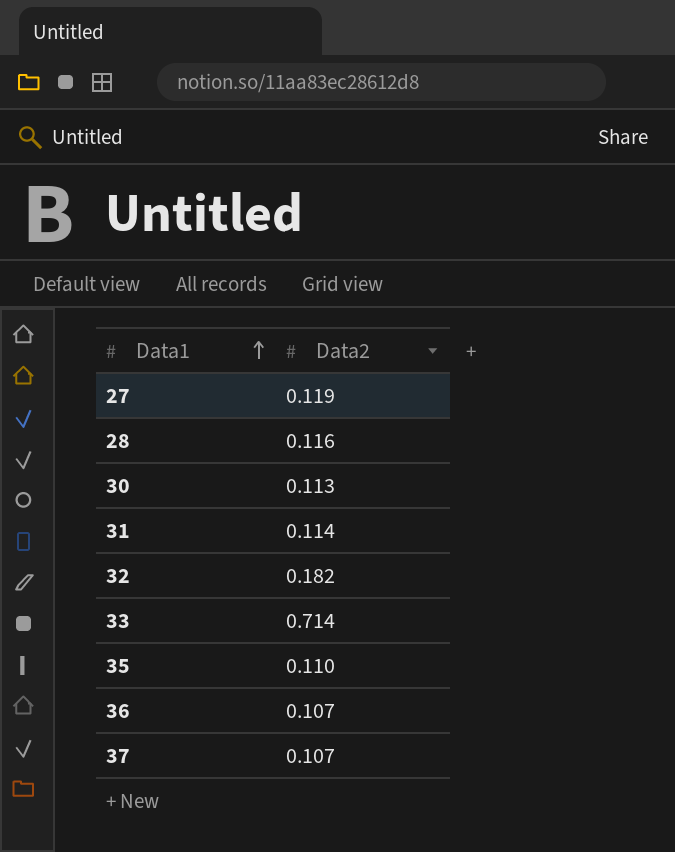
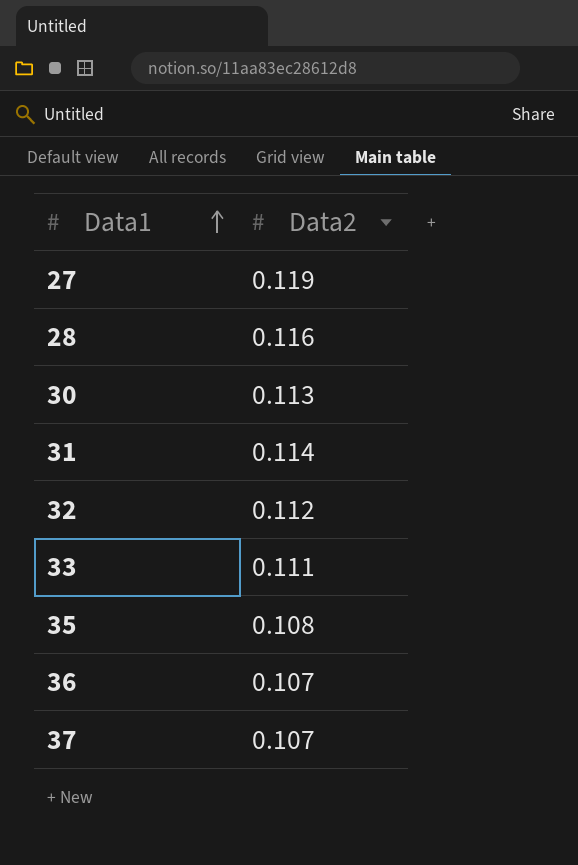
32 | Data2: 0.182 -> 0.112
33 | Data2: 0.714 -> 0.111
35 | Data2: 0.110 -> 0.108

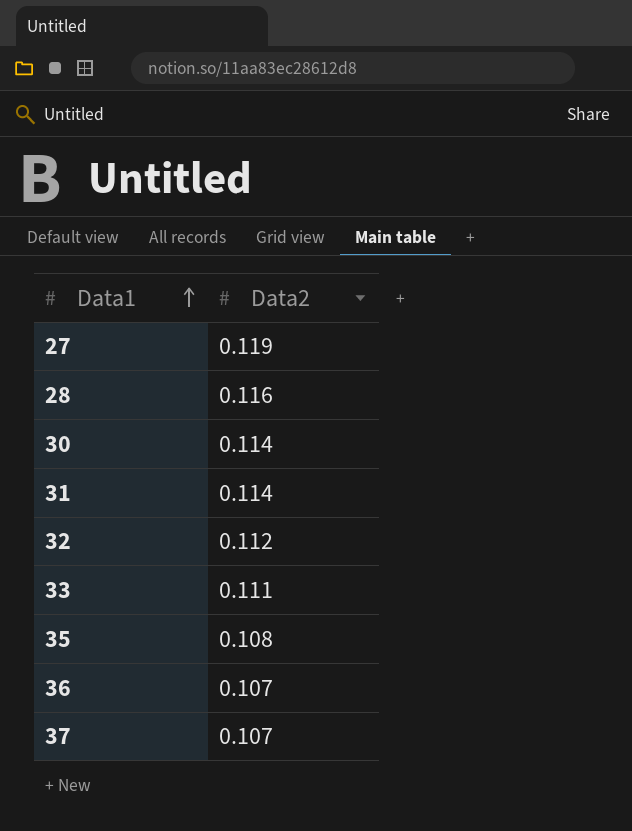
30 | Data2: 0.113 -> 0.114

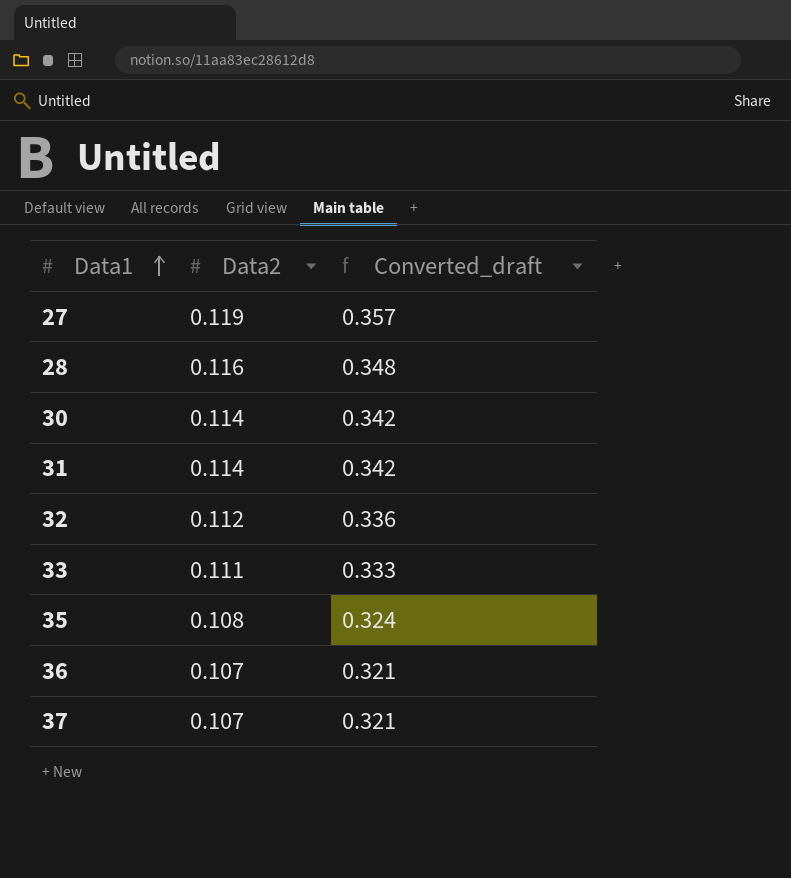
column Converted_draft | formula: none -> [Data2] * 3

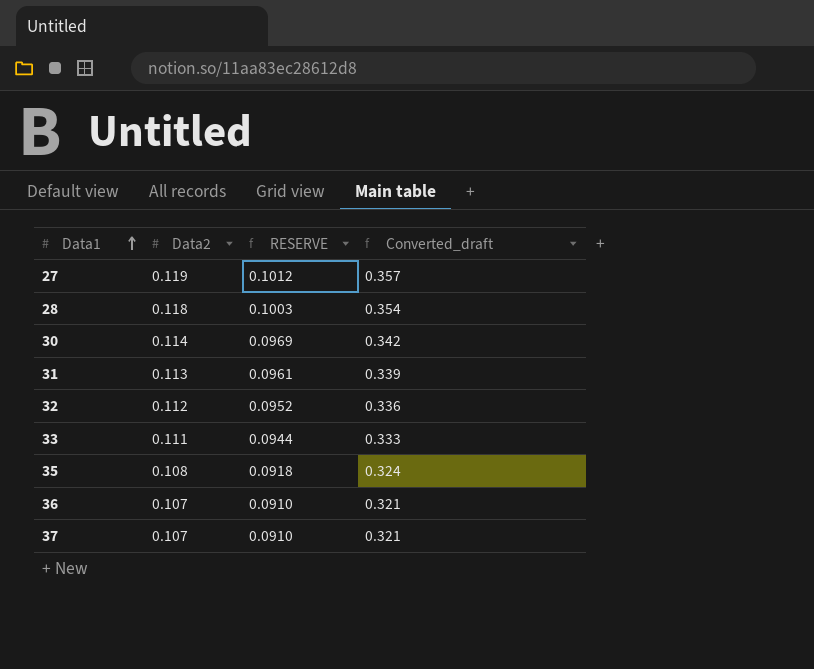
column RESERVE | formula: none -> [Data2] * 0.85
28 | Data2: 0.116 -> 0.118
28 | Converted_draft: 0.348 -> 0.354
31 | Data2: 0.114 -> 0.113
31 | Converted_draft: 0.342 -> 0.339

